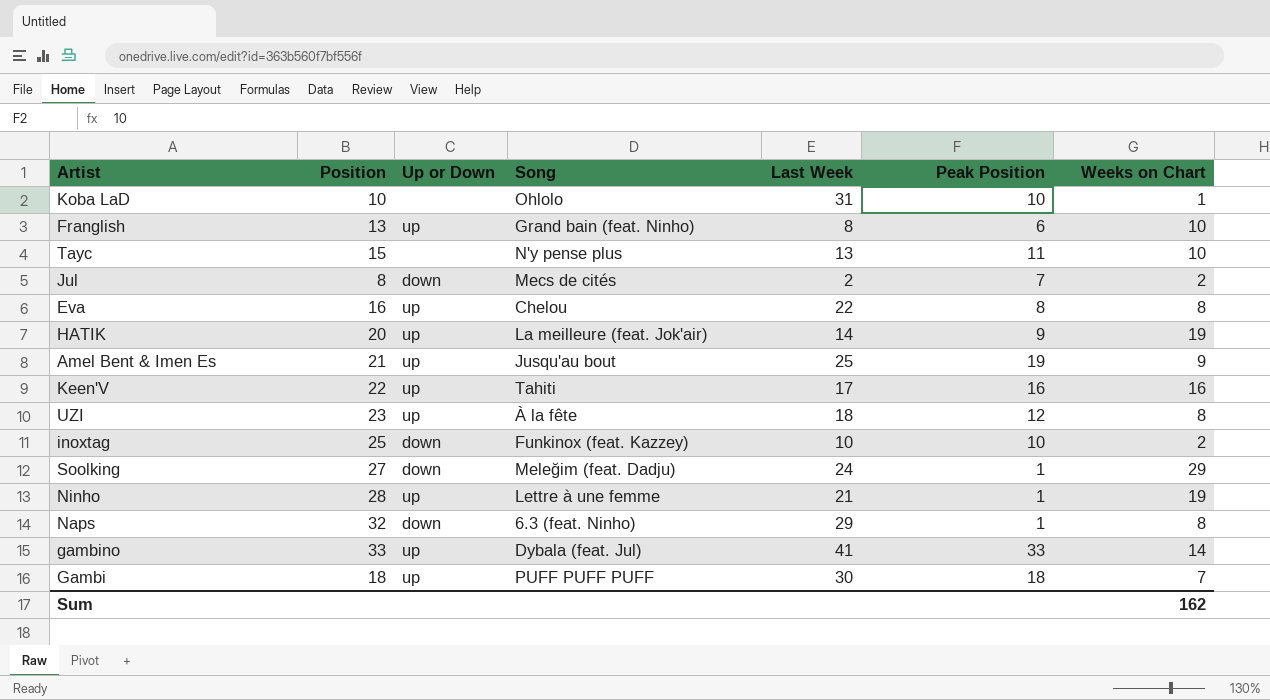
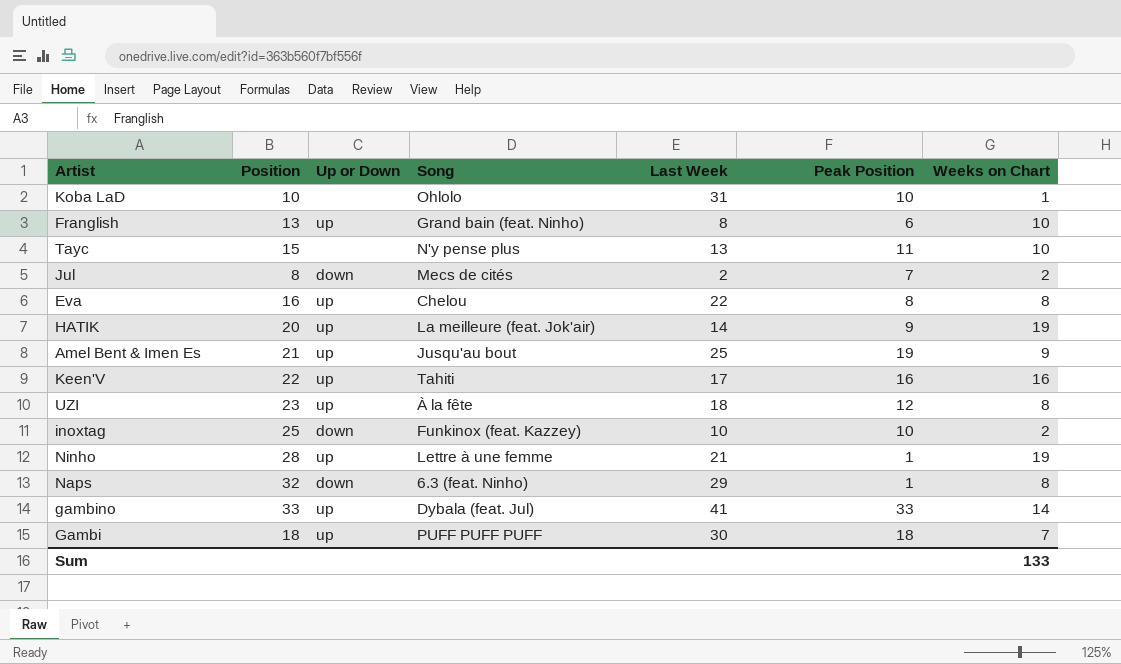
row Soolking: 27 | down | Meleğim (feat. Dadju) | 24 | 1 | 29 -> none
Sum | Weeks on Chart: 162 -> 133

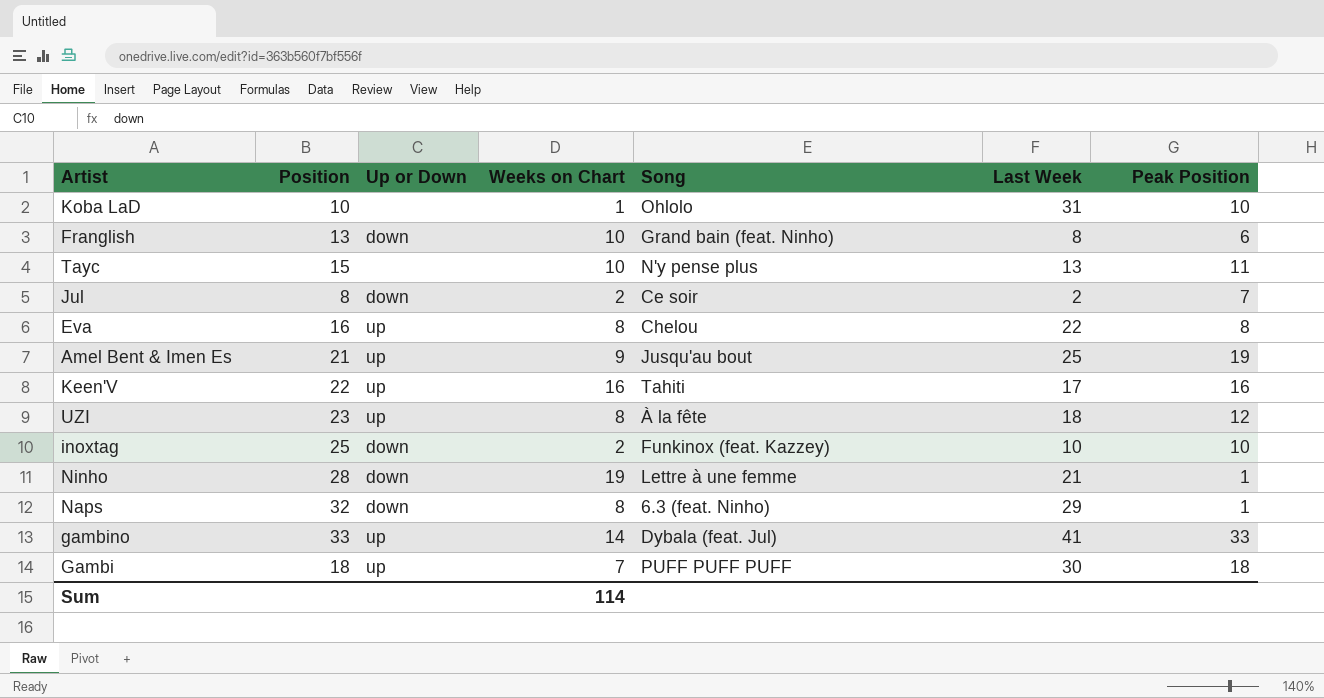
column Weeks on Chart | position: 7 -> 4
row HATIK: 20 | up | La meilleure (feat. Jok'air) | 14 | 9 | 19 -> none
Franglish | Up or Down: up -> down
Jul | Song: Mecs de cités -> Ce soir
Ninho | Up or Down: up -> down
Sum | Weeks on Chart: 133 -> 114

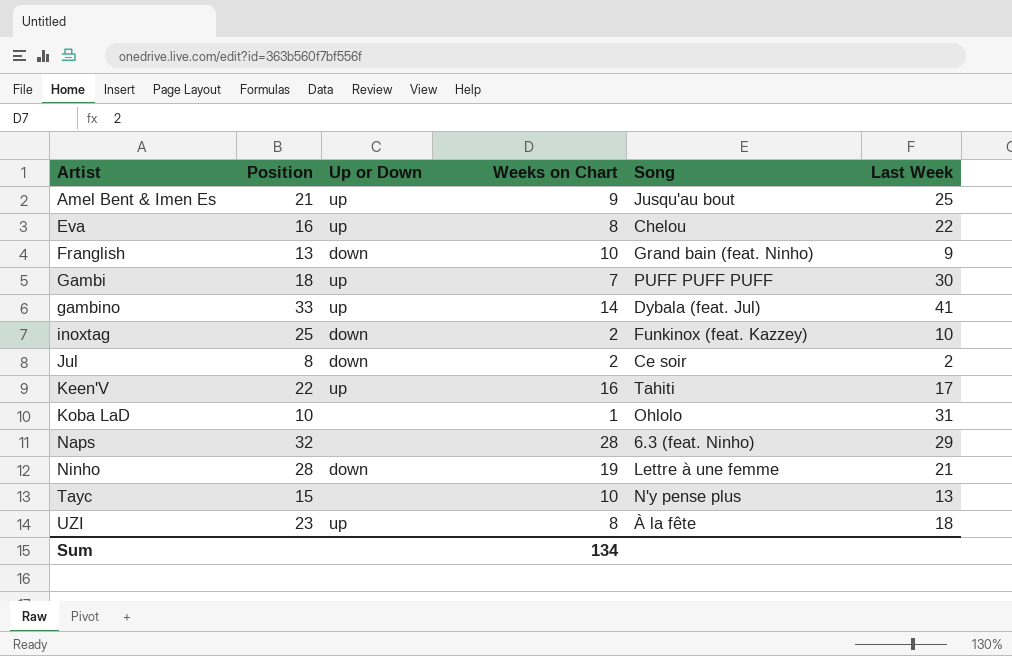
row order: none -> Artist ascending
column Peak Position | position: 7 -> none
Franglish | Last Week: 8 -> 9
Naps | Up or Down: down -> none
Naps | Weeks on Chart: 8 -> 28
Sum | Weeks on Chart: 114 -> 134

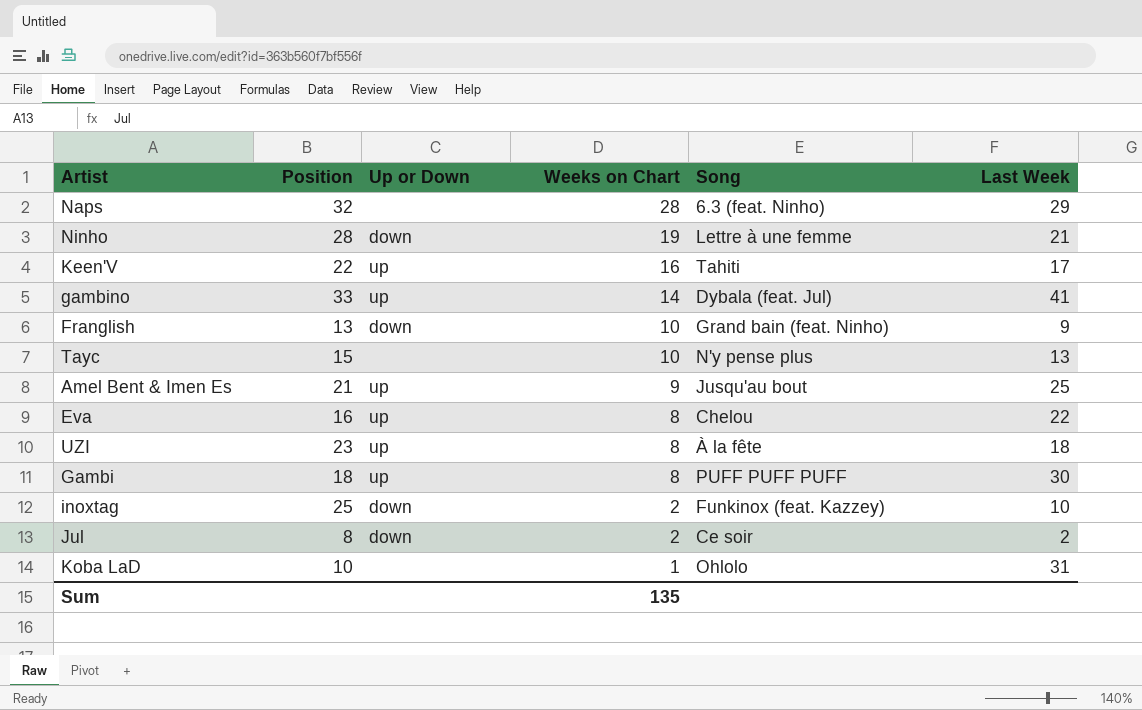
row order: Artist ascending -> Weeks on Chart descending
Gambi | Weeks on Chart: 7 -> 8
Sum | Weeks on Chart: 134 -> 135

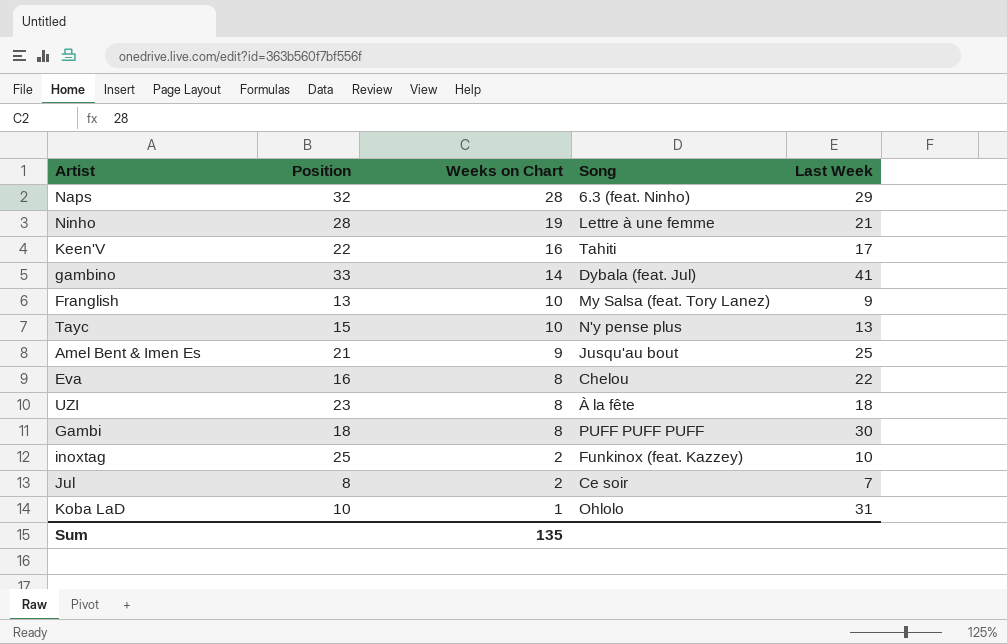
column Up or Down | position: 3 -> none
Franglish | Song: Grand bain (feat. Ninho) -> My Salsa (feat. Tory Lanez)
Jul | Last Week: 2 -> 7

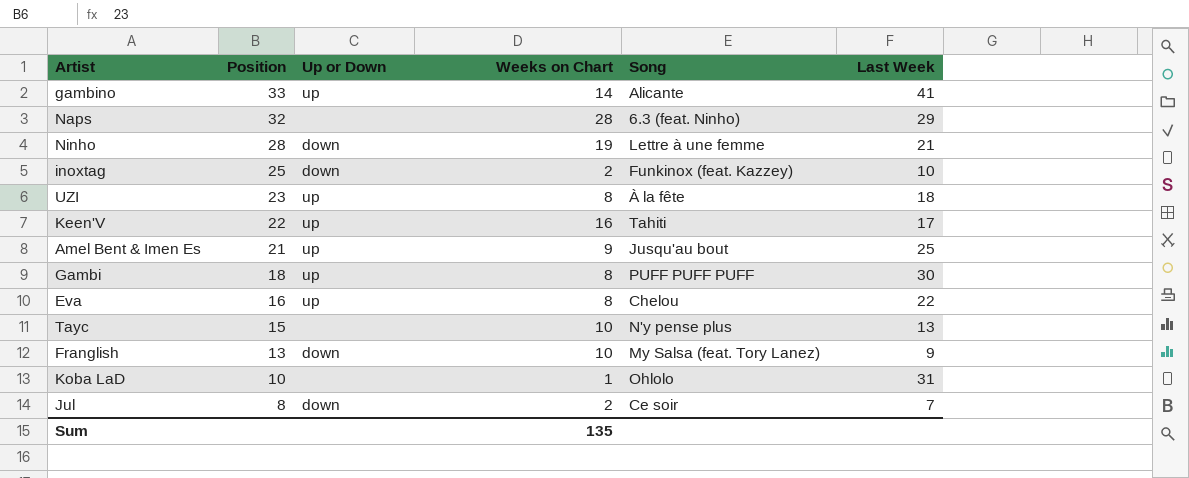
row order: Weeks on Chart descending -> Position descending
column Up or Down | position: none -> 3
gambino | Song: Dybala (feat. Jul) -> Alicante

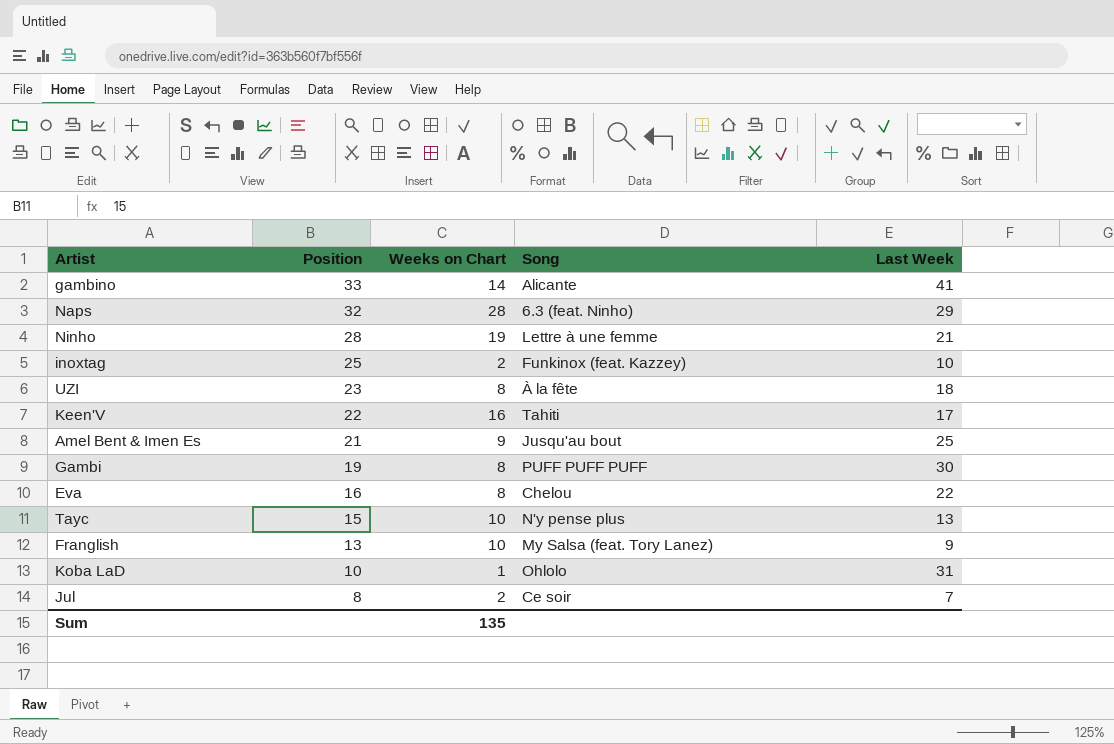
column Up or Down | position: 3 -> none
Gambi | Position: 18 -> 19

